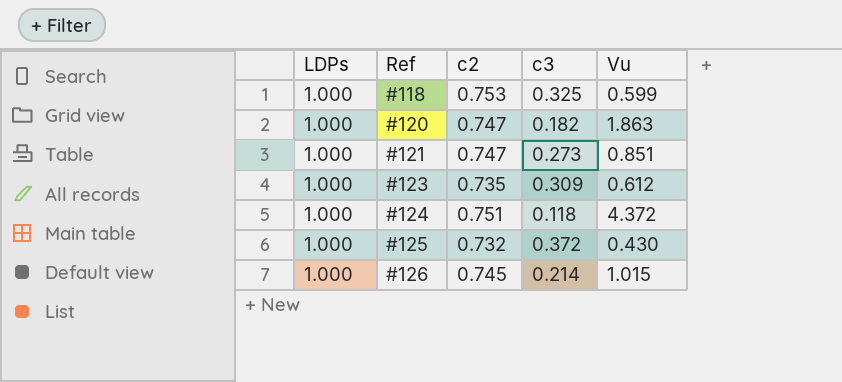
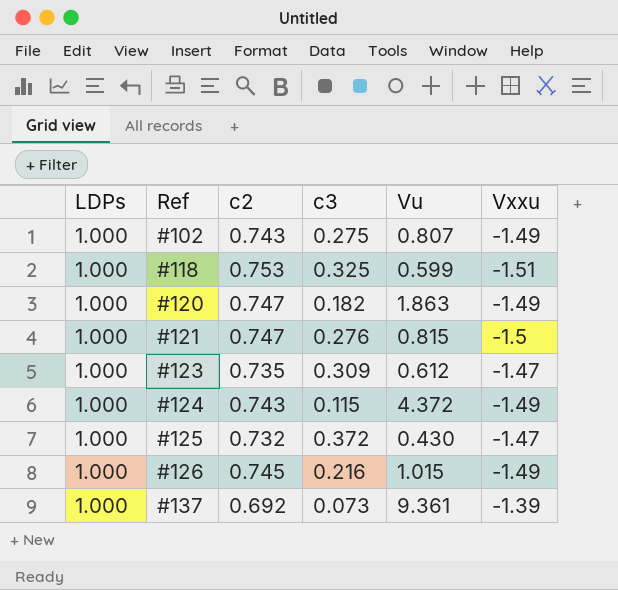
column Vxxu | position: none -> 6
row #102: none -> 1.000 | 0.743 | 0.275 | 0.807 | -1.49
#121 | c3: 0.273 -> 0.276
#121 | Vu: 0.851 -> 0.815
#124 | c2: 0.751 -> 0.743
#124 | c3: 0.118 -> 0.115
#126 | c3: 0.214 -> 0.216
row #137: none -> 1.000 | 0.692 | 0.073 | 9.361 | -1.39

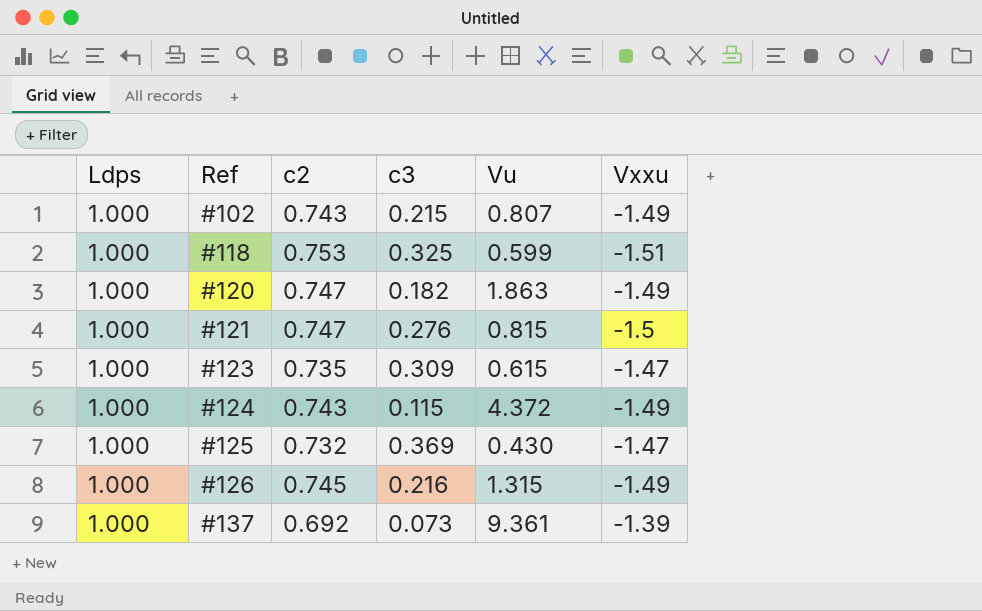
column name: LDPs -> Ldps
#102 | c3: 0.275 -> 0.215
#123 | Vu: 0.612 -> 0.615
#125 | c3: 0.372 -> 0.369
#126 | Vu: 1.015 -> 1.315

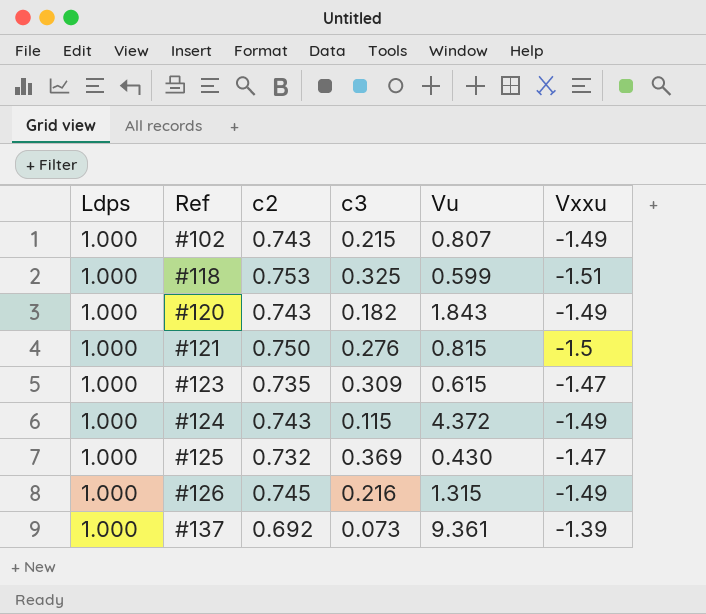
#120 | c2: 0.747 -> 0.743
#120 | Vu: 1.863 -> 1.843
#121 | c2: 0.747 -> 0.750

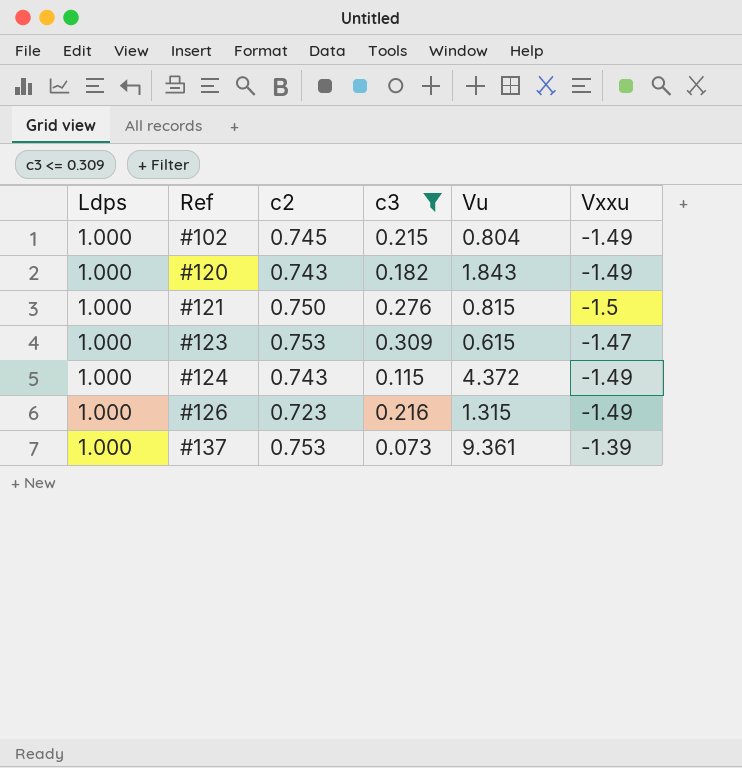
filter: none -> c3 <= 0.309
#102 | c2: 0.743 -> 0.745
#102 | Vu: 0.807 -> 0.804
#123 | c2: 0.735 -> 0.753
#126 | c2: 0.745 -> 0.723
#137 | c2: 0.692 -> 0.753

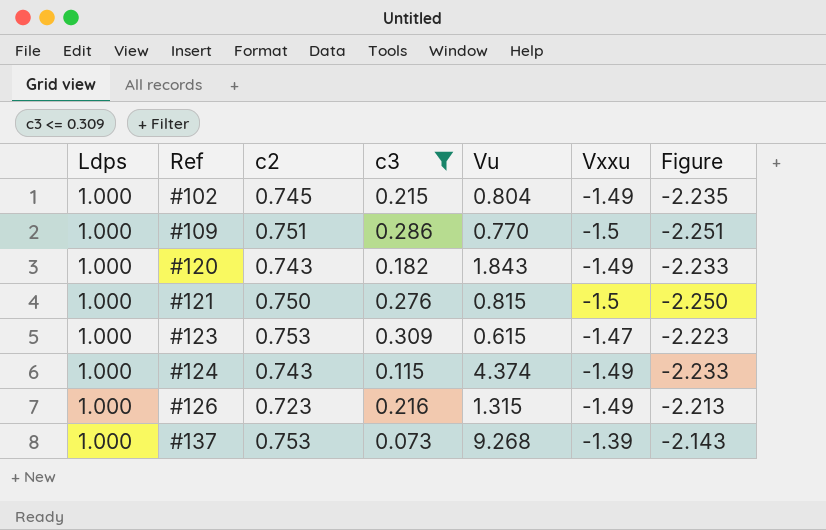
column Figure | formula: none -> [Vxxu] - [c2]
row #109: none -> 1.000 | 0.751 | 0.286 | 0.770 | -1.5 | -2.251
#124 | Vu: 4.372 -> 4.374
#137 | Vu: 9.361 -> 9.268

